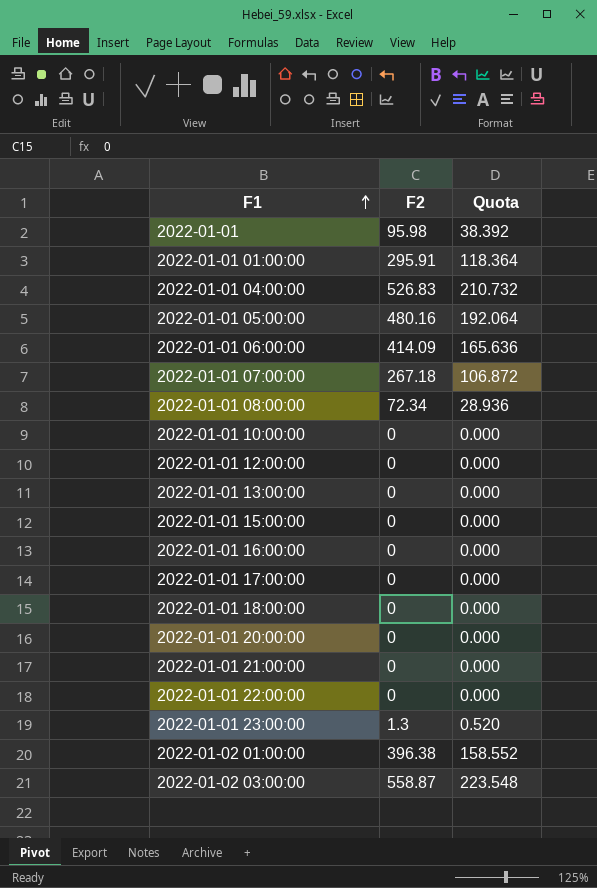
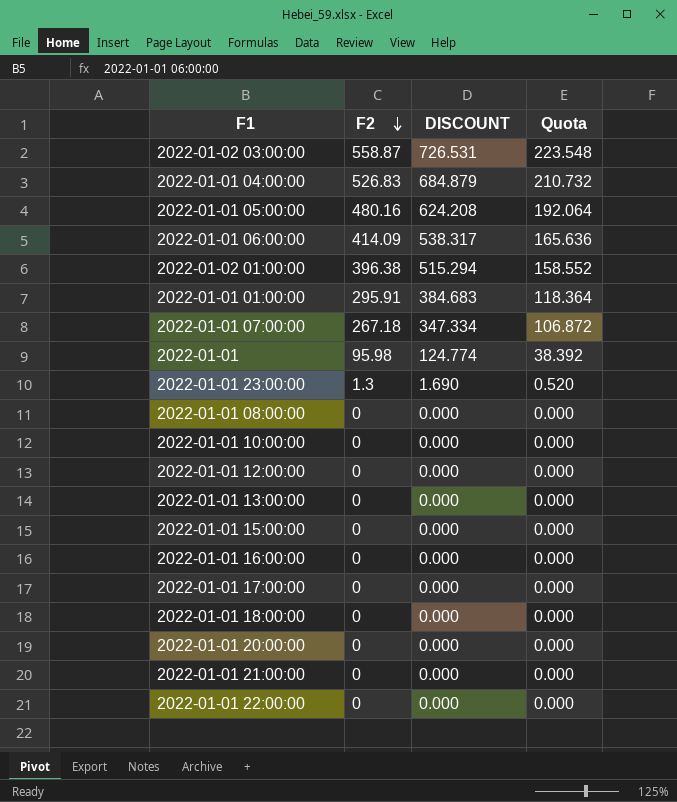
row order: F1 ascending -> F2 descending
column DISCOUNT | formula: none -> [F2] * 1.3
2022-01-01 08:00:00 | F2: 72.34 -> 0
2022-01-01 08:00:00 | Quota: 28.936 -> 0.000

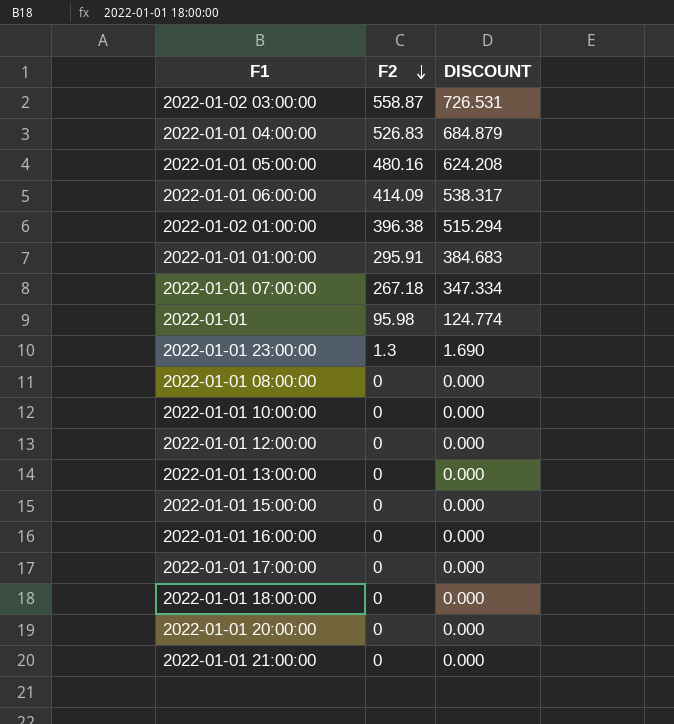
column Quota | formula: [F2] * 0.4 -> none
row 2022-01-01 22:00:00: 0 | 0.000 | 0.000 -> none

